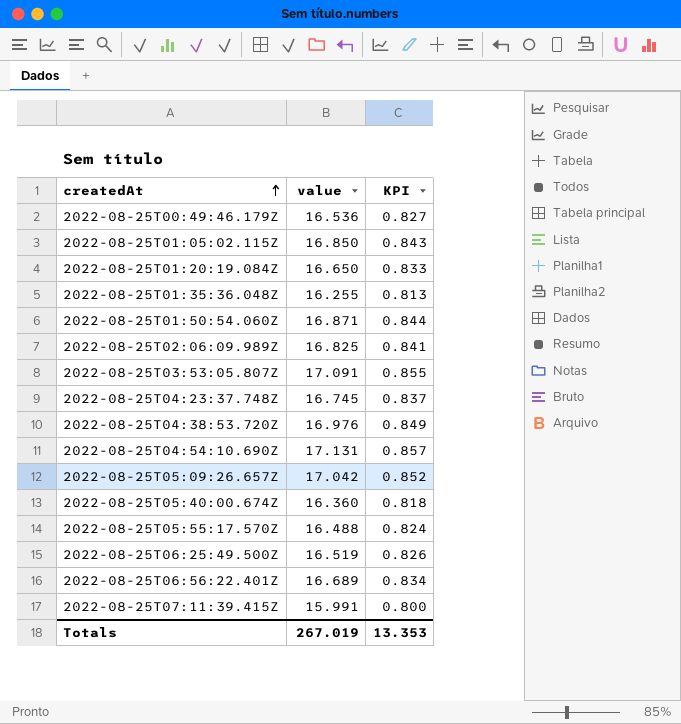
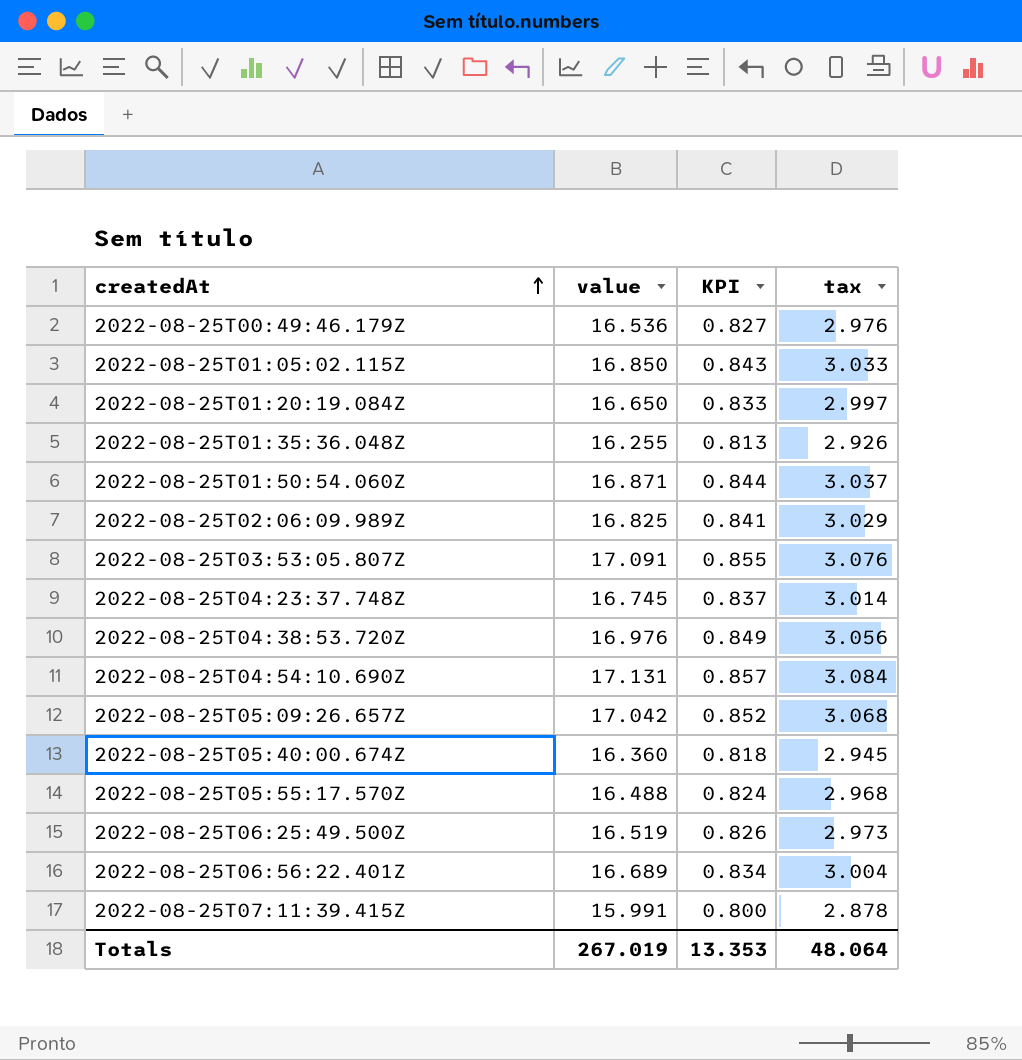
column tax | formula: none -> [value] * 0.18

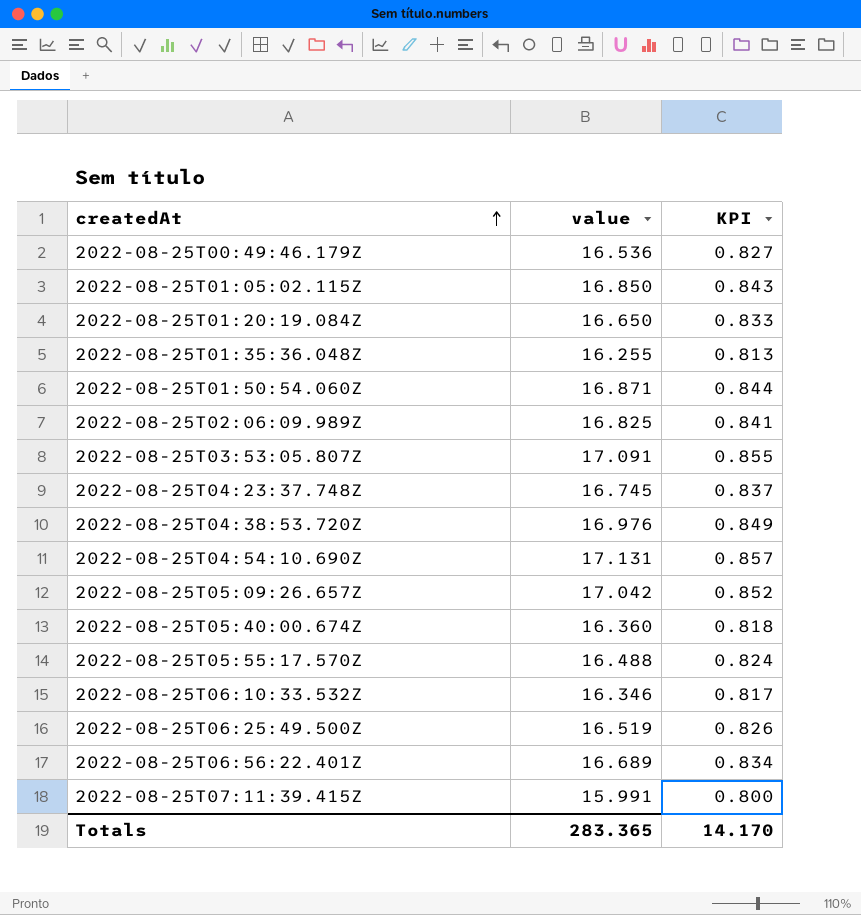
column tax | formula: [value] * 0.18 -> none
row 2022-08-25T06:10:33.532Z: none -> 16.346 | 0.817
Totals | value: 267.019 -> 283.365
Totals | KPI: 13.353 -> 14.170

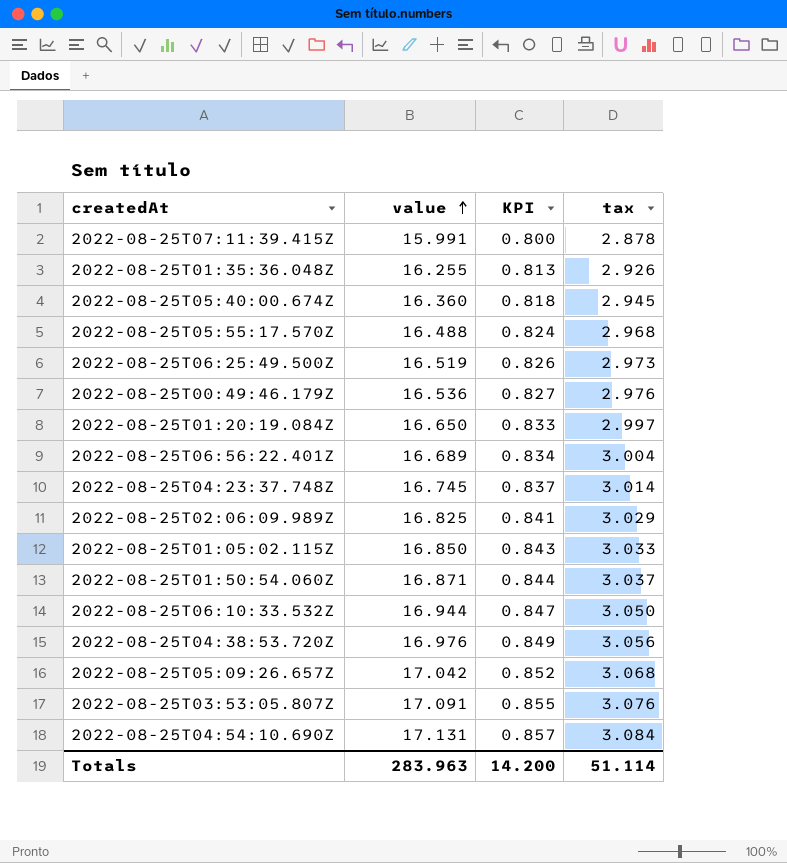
row order: createdAt ascending -> value ascending
column tax | formula: none -> [value] * 0.18
2022-08-25T06:10:33.532Z | value: 16.346 -> 16.944
2022-08-25T06:10:33.532Z | KPI: 0.817 -> 0.847
Totals | value: 283.365 -> 283.963
Totals | KPI: 14.170 -> 14.200

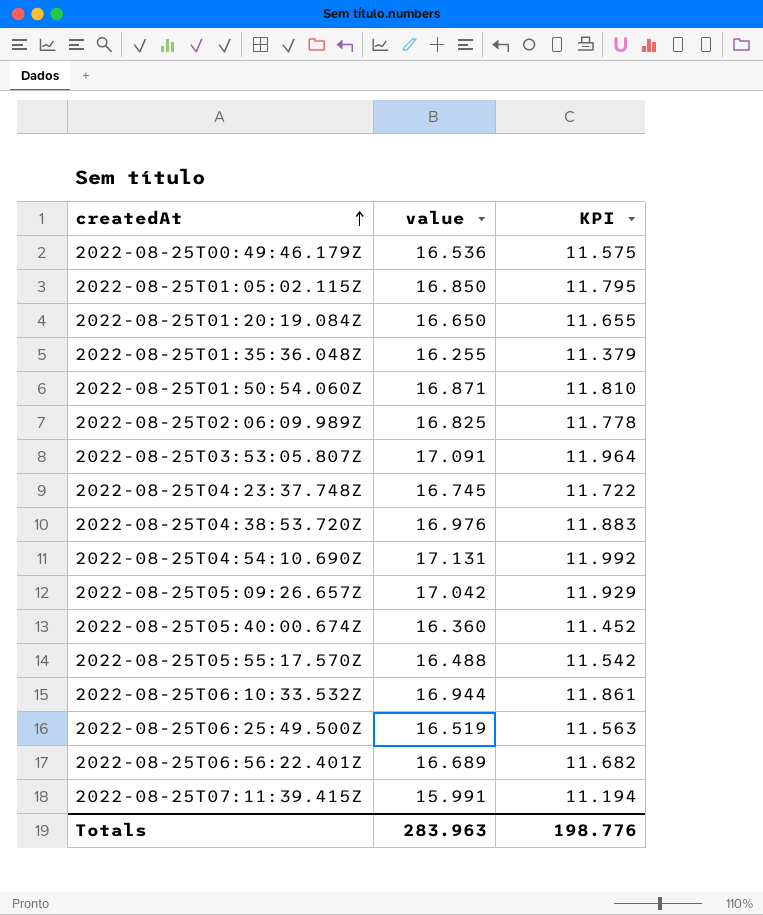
row order: value ascending -> createdAt ascending
column tax | formula: [value] * 0.18 -> none
column KPI | formula: [value] * 0.05 -> [value] * 0.7
Totals | KPI: 14.200 -> 198.776

